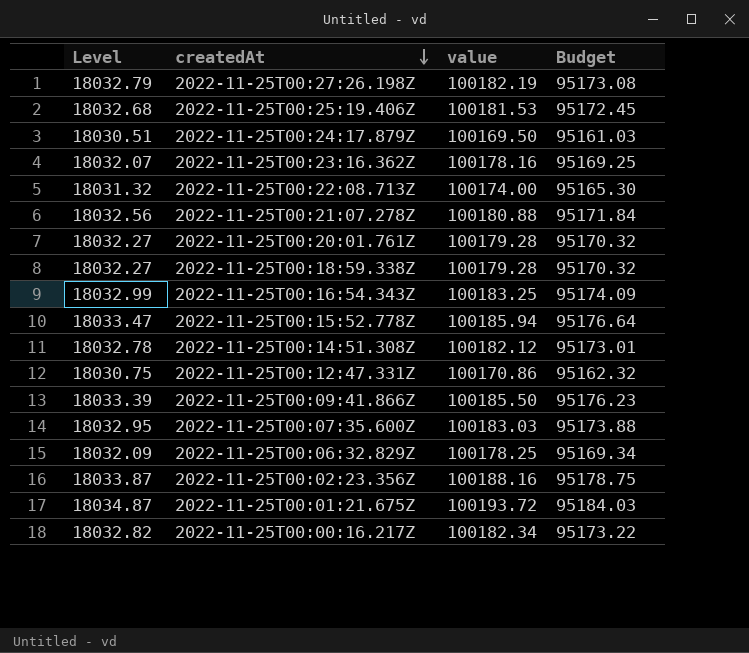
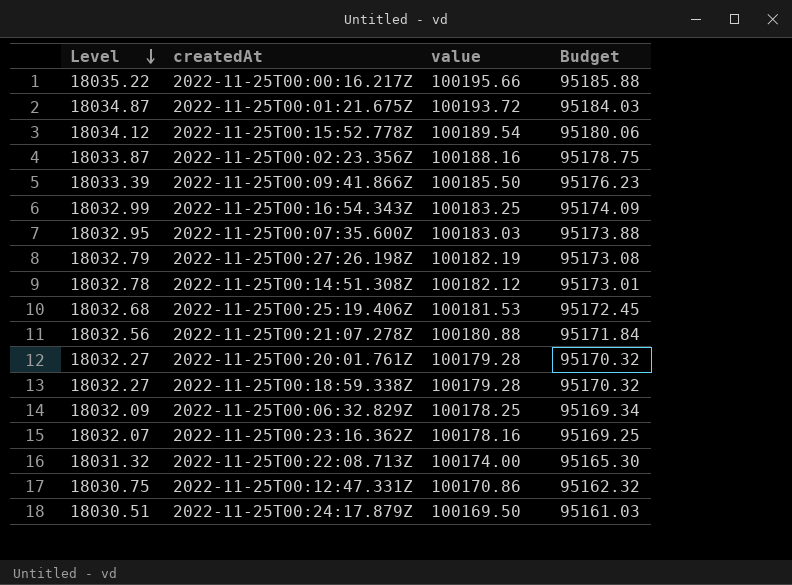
row order: createdAt descending -> Level descending
2022-11-25T00:00:16.217Z | Level: 18032.82 -> 18035.22
2022-11-25T00:00:16.217Z | value: 100182.34 -> 100195.66
2022-11-25T00:00:16.217Z | Budget: 95173.22 -> 95185.88
2022-11-25T00:15:52.778Z | Level: 18033.47 -> 18034.12
2022-11-25T00:15:52.778Z | value: 100185.94 -> 100189.54
2022-11-25T00:15:52.778Z | Budget: 95176.64 -> 95180.06

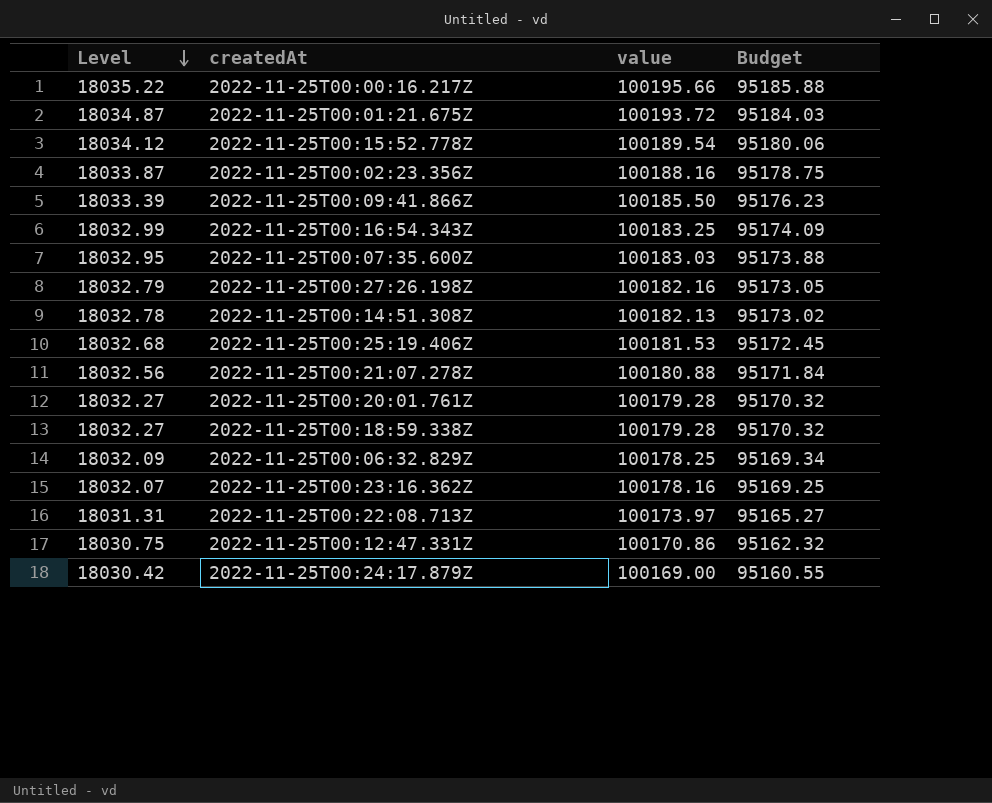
2022-11-25T00:27:26.198Z | value: 100182.19 -> 100182.16
2022-11-25T00:27:26.198Z | Budget: 95173.08 -> 95173.05
2022-11-25T00:14:51.308Z | value: 100182.12 -> 100182.13
2022-11-25T00:14:51.308Z | Budget: 95173.01 -> 95173.02
2022-11-25T00:22:08.713Z | Level: 18031.32 -> 18031.31
2022-11-25T00:22:08.713Z | value: 100174.00 -> 100173.97
2022-11-25T00:22:08.713Z | Budget: 95165.30 -> 95165.27
2022-11-25T00:24:17.879Z | Level: 18030.51 -> 18030.42
2022-11-25T00:24:17.879Z | value: 100169.50 -> 100169.00
2022-11-25T00:24:17.879Z | Budget: 95161.03 -> 95160.55

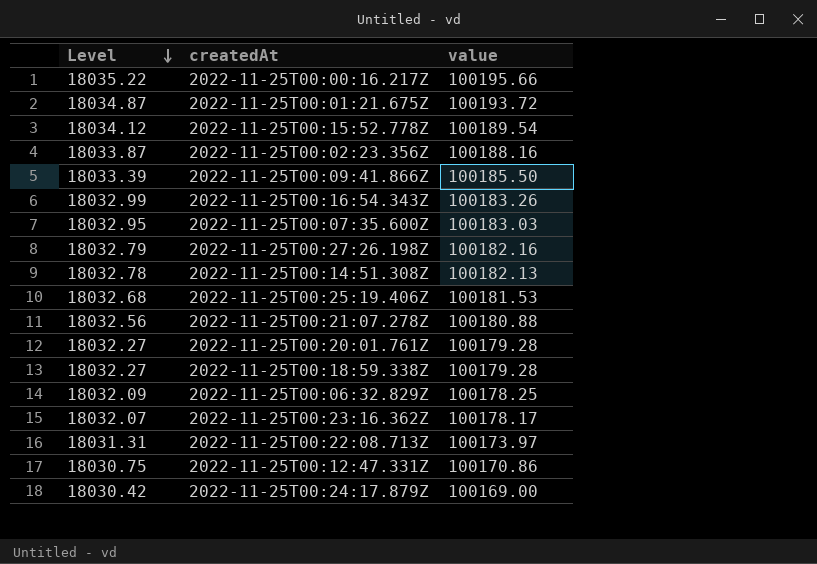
column Budget | formula: [value] * 0.95 -> none
2022-11-25T00:16:54.343Z | value: 100183.25 -> 100183.26
2022-11-25T00:23:16.362Z | value: 100178.16 -> 100178.17

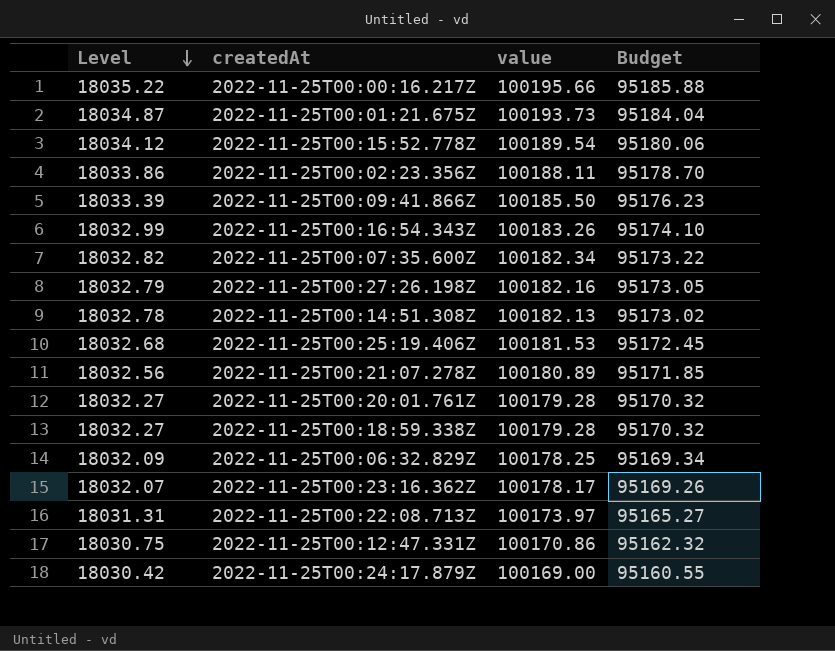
column Budget | formula: none -> [value] * 0.95
2022-11-25T00:01:21.675Z | value: 100193.72 -> 100193.73
2022-11-25T00:02:23.356Z | Level: 18033.87 -> 18033.86
2022-11-25T00:02:23.356Z | value: 100188.16 -> 100188.11
2022-11-25T00:07:35.600Z | Level: 18032.95 -> 18032.82
2022-11-25T00:07:35.600Z | value: 100183.03 -> 100182.34
2022-11-25T00:21:07.278Z | value: 100180.88 -> 100180.89

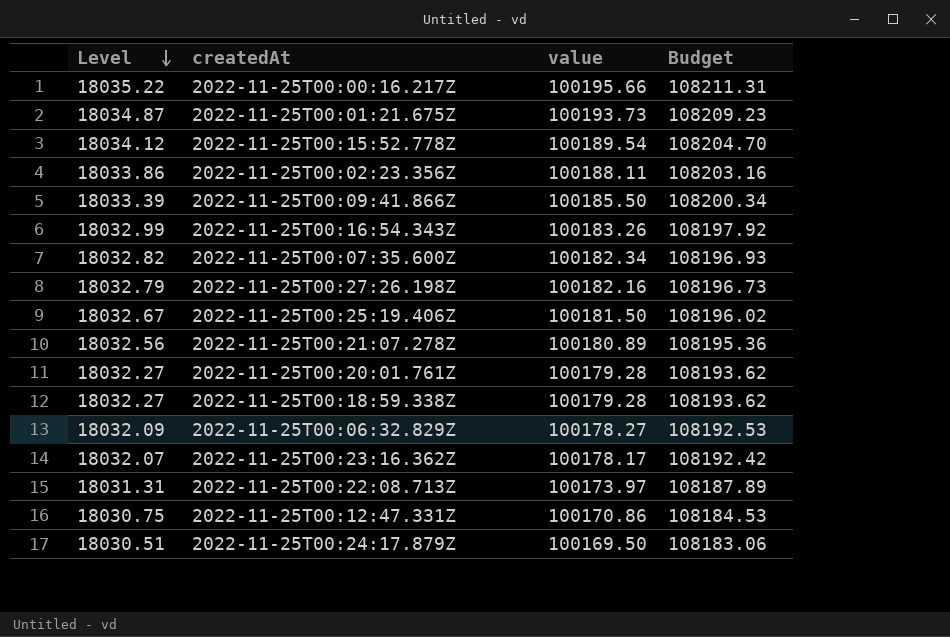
column Budget | formula: [value] * 0.95 -> [value] * 1.08
row 2022-11-25T00:14:51.308Z: 18032.78 | 100182.13 | 95173.02 -> none
2022-11-25T00:25:19.406Z | Level: 18032.68 -> 18032.67
2022-11-25T00:25:19.406Z | value: 100181.53 -> 100181.50
2022-11-25T00:06:32.829Z | value: 100178.25 -> 100178.27
2022-11-25T00:24:17.879Z | Level: 18030.42 -> 18030.51
2022-11-25T00:24:17.879Z | value: 100169.00 -> 100169.50

